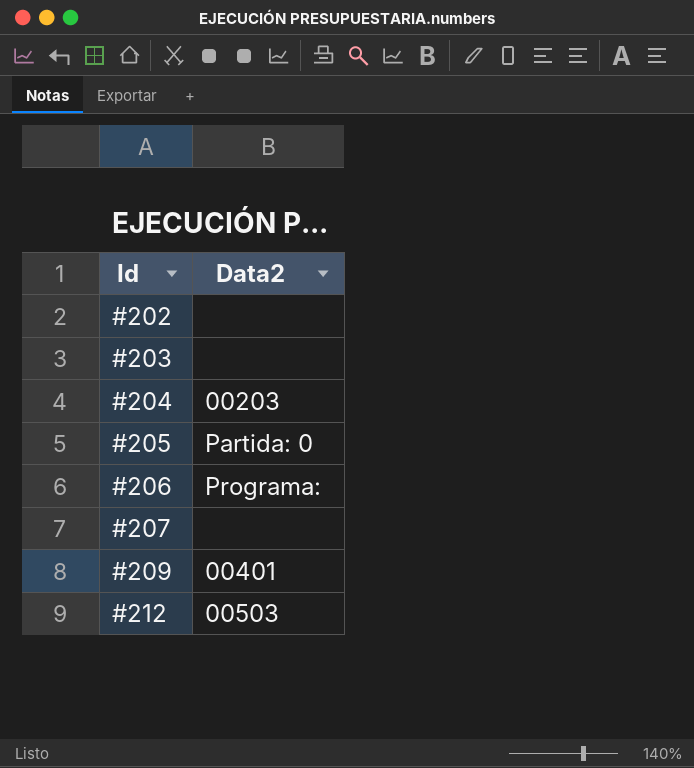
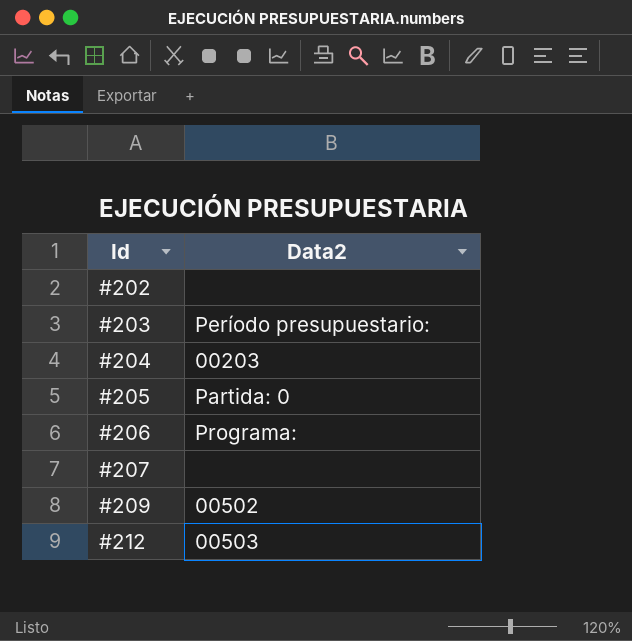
#203 | Data2: none -> Período presupuestario:
#209 | Data2: 00401 -> 00502

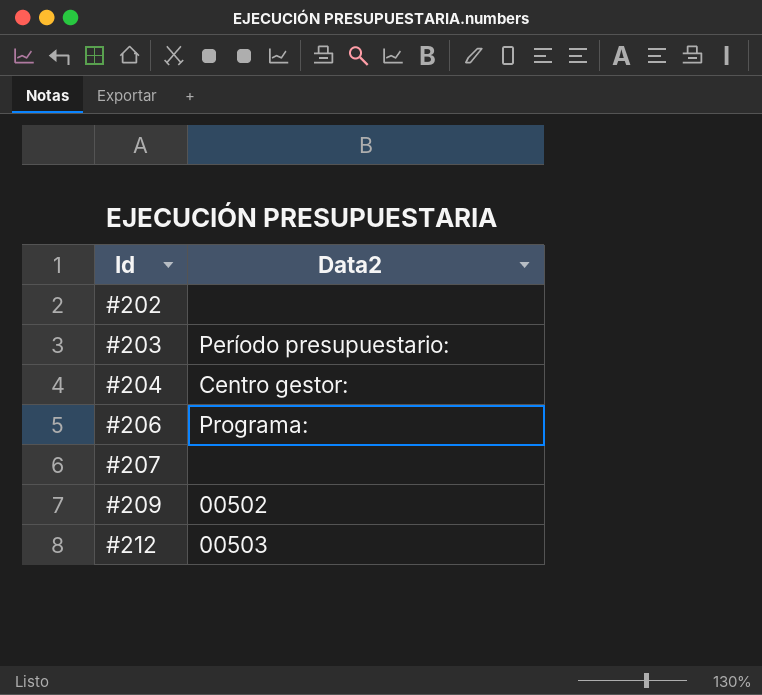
row #205: Partida: 0 -> none
#204 | Data2: 00203 -> Centro gestor:

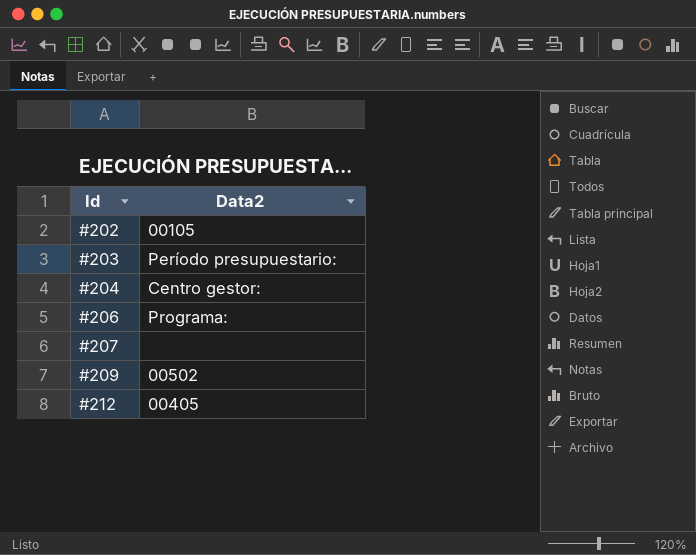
#202 | Data2: none -> 00105
#212 | Data2: 00503 -> 00405

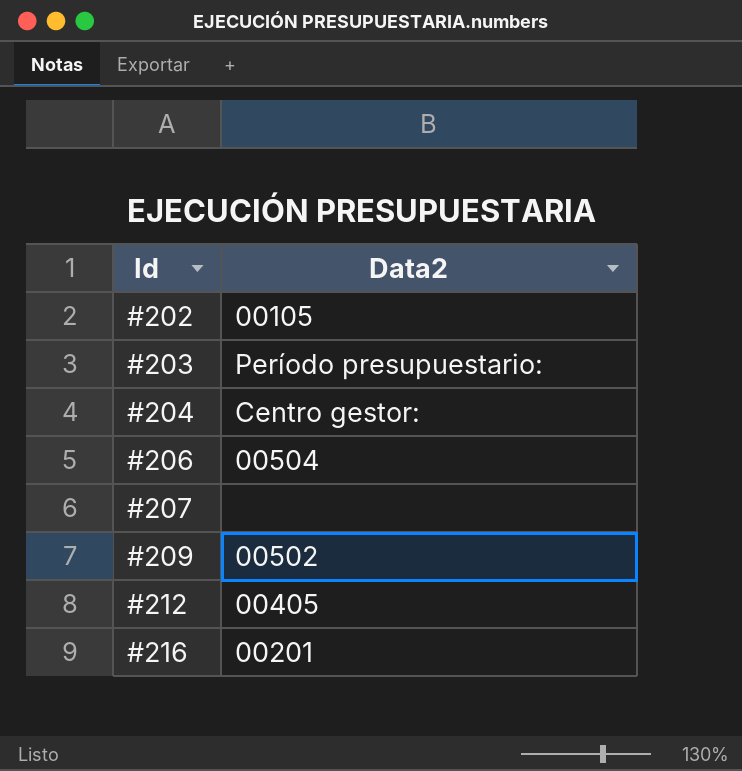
#206 | Data2: Programa: -> 00504
row #216: none -> 00201

